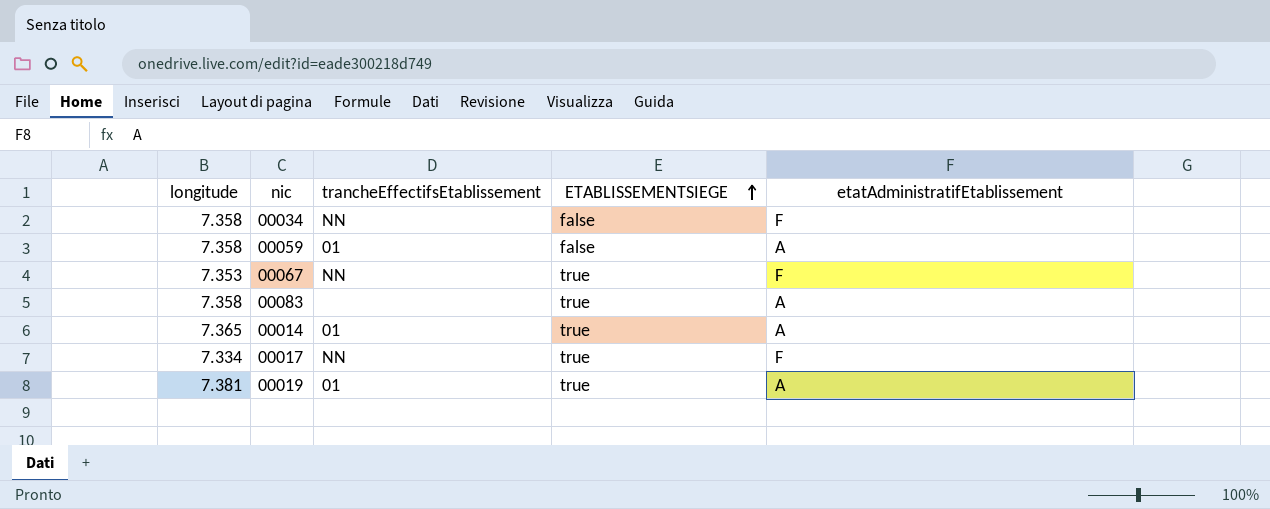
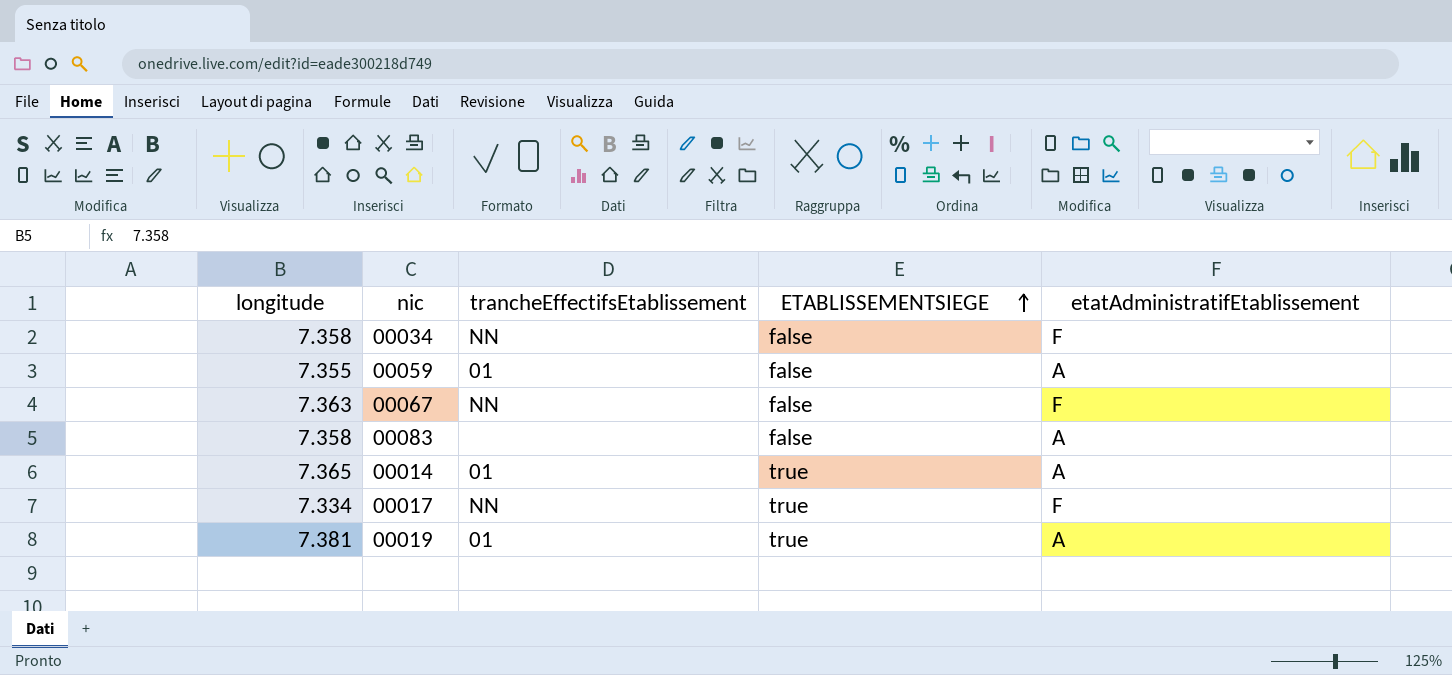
00059 | longitude: 7.358 -> 7.355
00067 | longitude: 7.353 -> 7.363
00067 | ETABLISSEMENTSIEGE: true -> false
00083 | ETABLISSEMENTSIEGE: true -> false

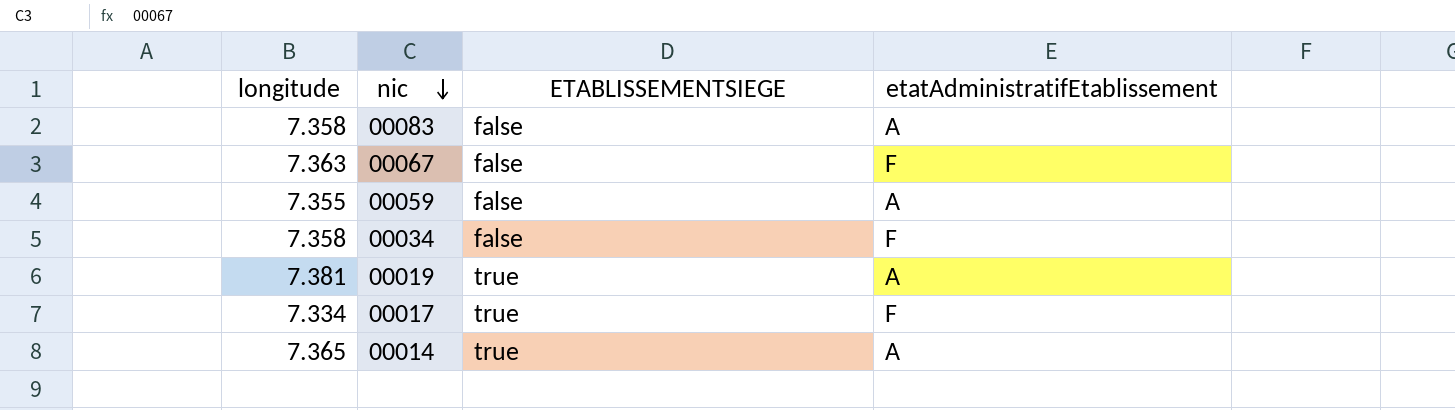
row order: ETABLISSEMENTSIEGE ascending -> nic descending
column trancheEffectifsEtablissement | position: 3 -> none

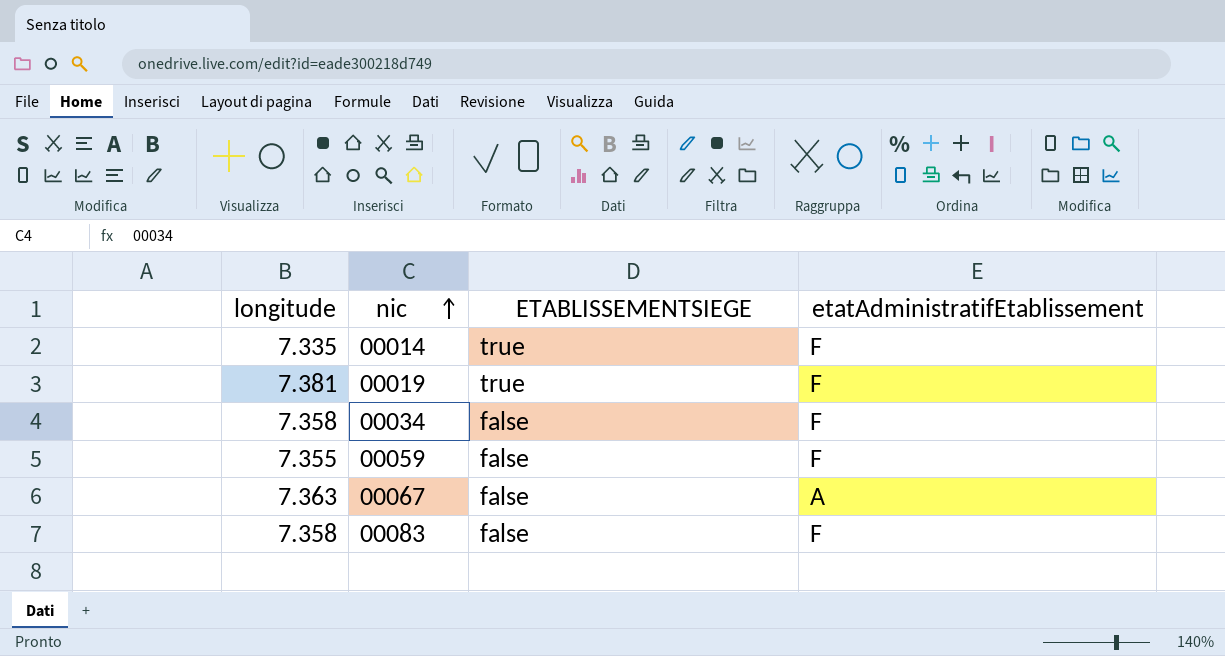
row order: nic descending -> nic ascending
row 00017: 7.334 | true | F -> none
00014 | longitude: 7.365 -> 7.335
00014 | etatAdministratifEtablissement: A -> F
00019 | etatAdministratifEtablissement: A -> F
00059 | etatAdministratifEtablissement: A -> F
00067 | etatAdministratifEtablissement: F -> A
00083 | etatAdministratifEtablissement: A -> F

